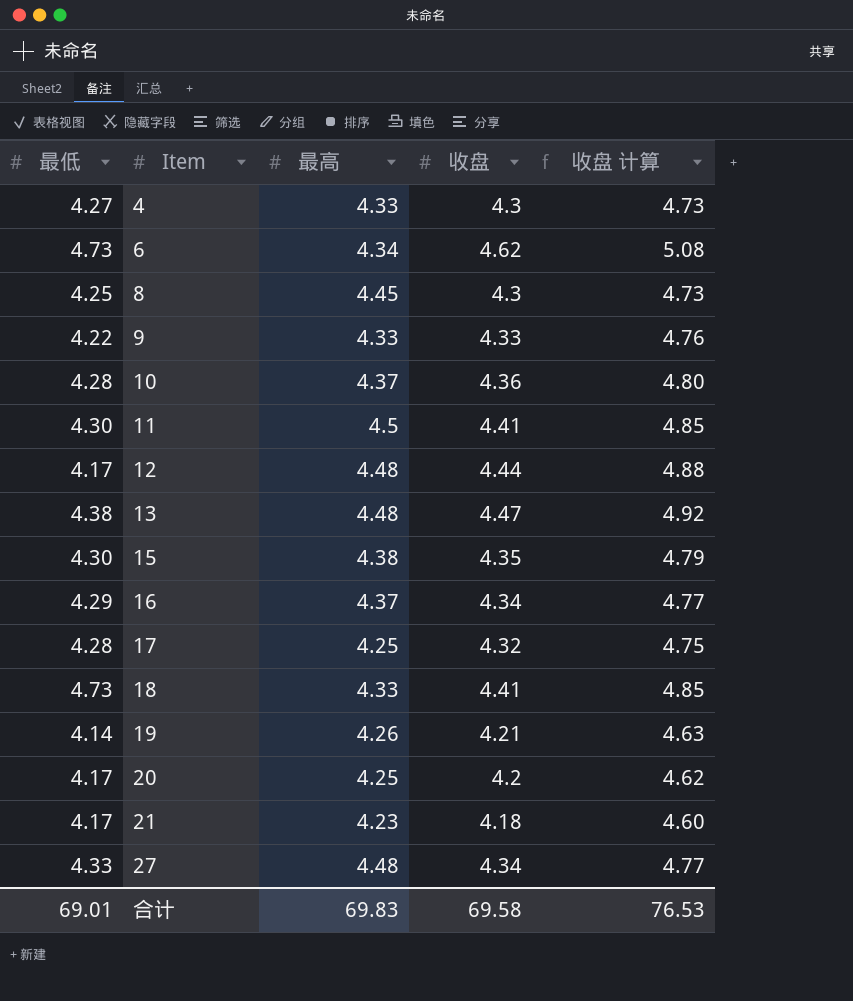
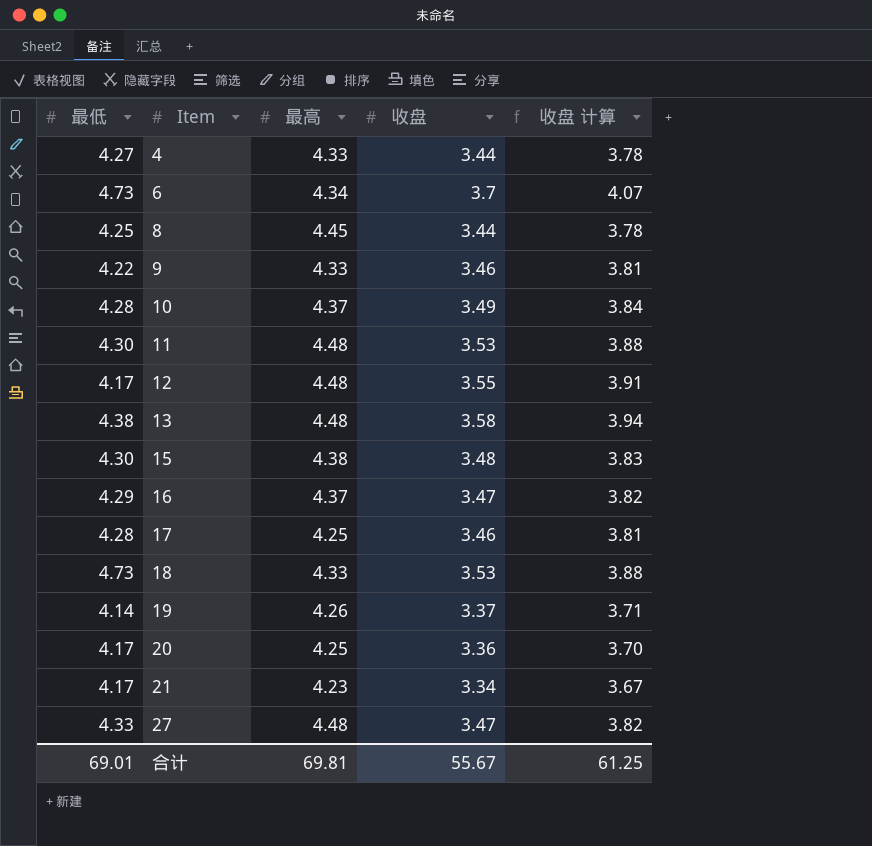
4 | 收盘: 4.3 -> 3.44
4 | 收盘 计算: 4.73 -> 3.78
6 | 收盘: 4.62 -> 3.7
6 | 收盘 计算: 5.08 -> 4.07
8 | 收盘: 4.3 -> 3.44
8 | 收盘 计算: 4.73 -> 3.78
9 | 收盘: 4.33 -> 3.46
9 | 收盘 计算: 4.76 -> 3.81
10 | 收盘: 4.36 -> 3.49
10 | 收盘 计算: 4.80 -> 3.84
11 | 最高: 4.5 -> 4.48
11 | 收盘: 4.41 -> 3.53
11 | 收盘 计算: 4.85 -> 3.88
12 | 收盘: 4.44 -> 3.55
12 | 收盘 计算: 4.88 -> 3.91
13 | 收盘: 4.47 -> 3.58
13 | 收盘 计算: 4.92 -> 3.94
15 | 收盘: 4.35 -> 3.48
15 | 收盘 计算: 4.79 -> 3.83
16 | 收盘: 4.34 -> 3.47
16 | 收盘 计算: 4.77 -> 3.82
17 | 收盘: 4.32 -> 3.46
17 | 收盘 计算: 4.75 -> 3.81
18 | 收盘: 4.41 -> 3.53
18 | 收盘 计算: 4.85 -> 3.88
19 | 收盘: 4.21 -> 3.37
19 | 收盘 计算: 4.63 -> 3.71
20 | 收盘: 4.2 -> 3.36
20 | 收盘 计算: 4.62 -> 3.70
21 | 收盘: 4.18 -> 3.34
21 | 收盘 计算: 4.60 -> 3.67
27 | 收盘: 4.34 -> 3.47
27 | 收盘 计算: 4.77 -> 3.82
合计 | 最高: 69.83 -> 69.81
合计 | 收盘: 69.58 -> 55.67
合计 | 收盘 计算: 76.53 -> 61.25

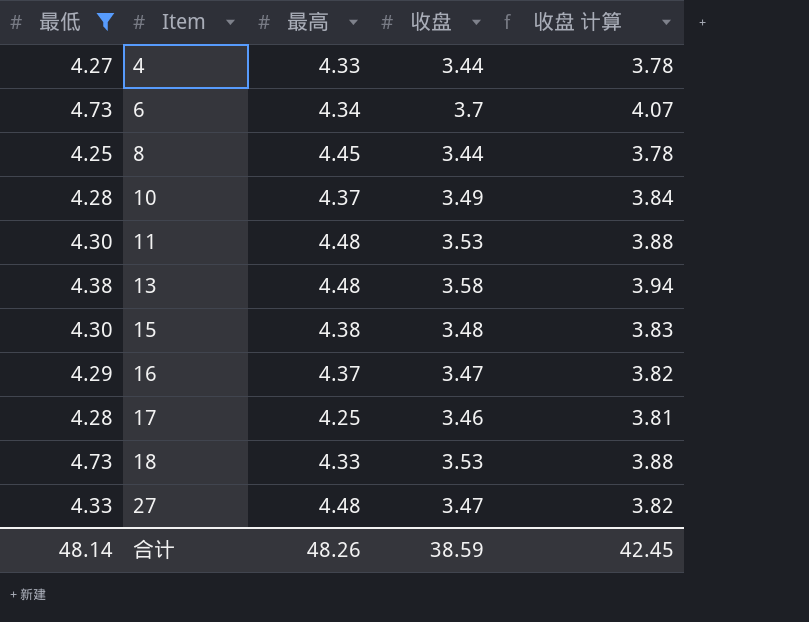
filter: none -> 最低 >= 4.25
合计 | 最低: 69.01 -> 48.14
合计 | 最高: 69.81 -> 48.26
合计 | 收盘: 55.67 -> 38.59
合计 | 收盘 计算: 61.25 -> 42.45

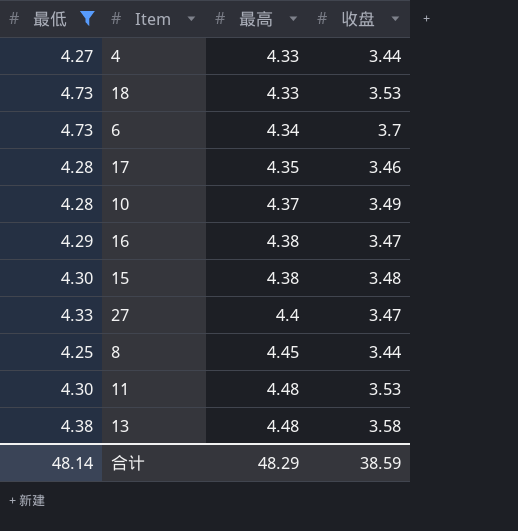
row order: Item ascending -> 最高 ascending
column 收盘 计算 | formula: [收盘] * 1.1 -> none
17 | 最高: 4.25 -> 4.35
16 | 最高: 4.37 -> 4.38
27 | 最高: 4.48 -> 4.4
合计 | 最高: 48.26 -> 48.29

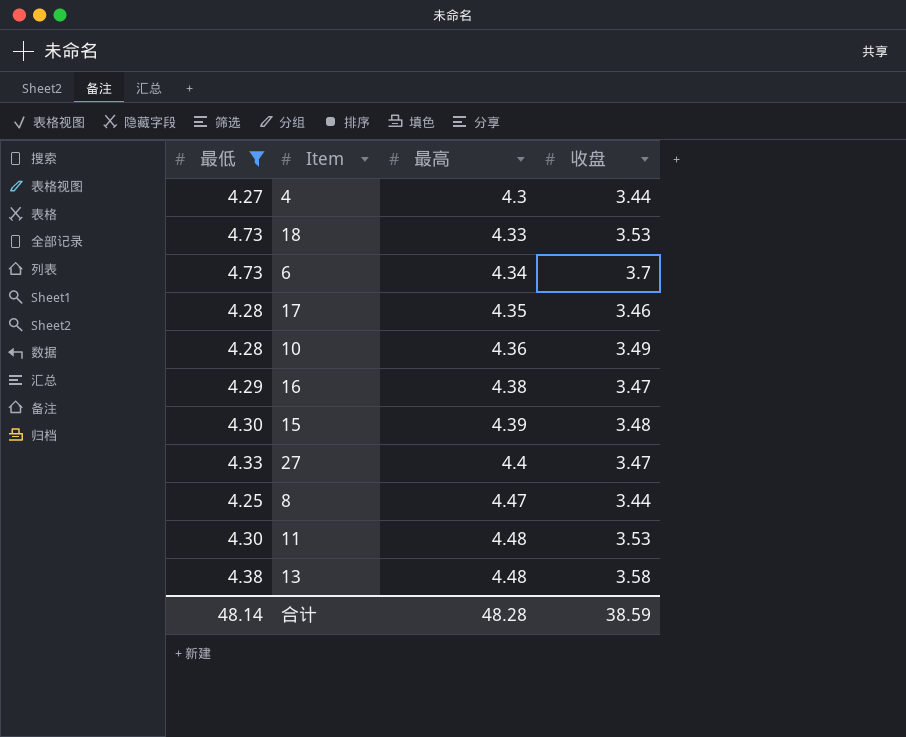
4 | 最高: 4.33 -> 4.3
10 | 最高: 4.37 -> 4.36
15 | 最高: 4.38 -> 4.39
8 | 最高: 4.45 -> 4.47
合计 | 最高: 48.29 -> 48.28

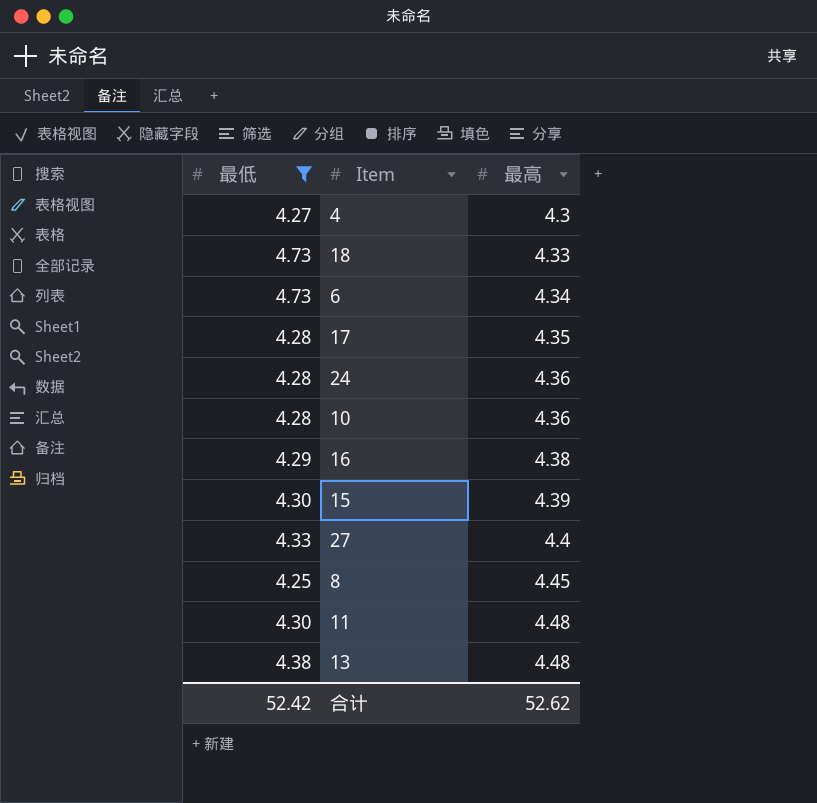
column 收盘 | position: 4 -> none
row 24: none -> 4.28 | 4.36
8 | 最高: 4.47 -> 4.45
合计 | 最低: 48.14 -> 52.42
合计 | 最高: 48.28 -> 52.62

